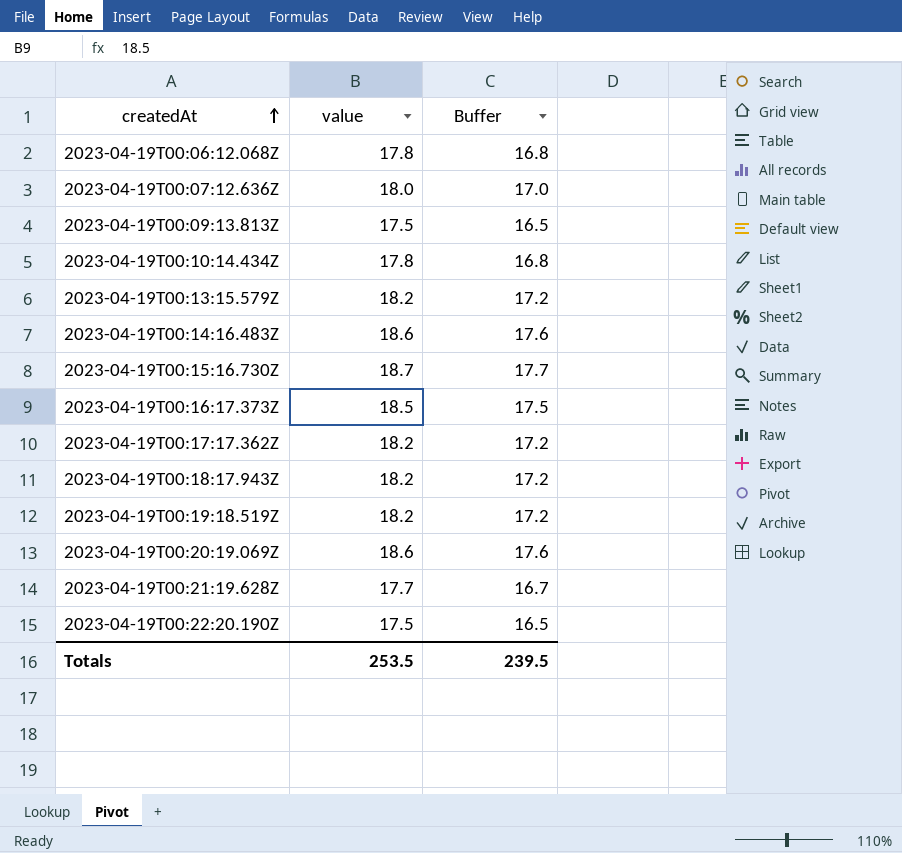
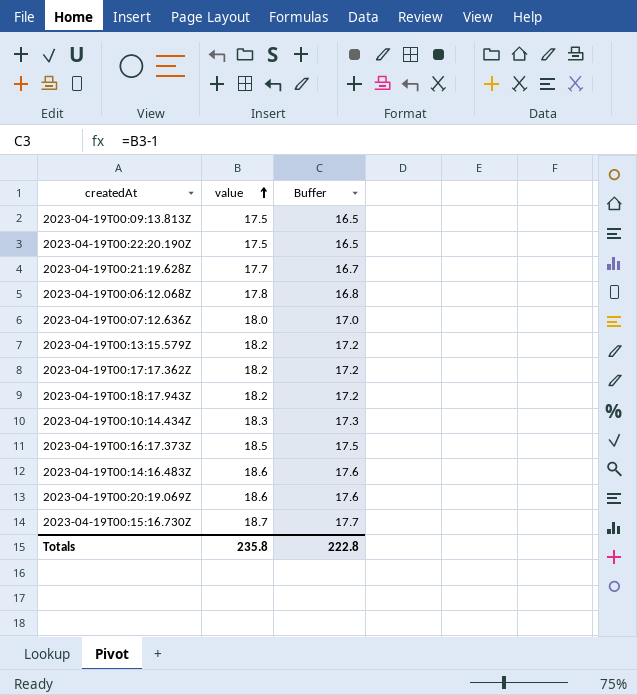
row order: createdAt ascending -> value ascending
row 2023-04-19T00:19:18.519Z: 18.2 | 17.2 -> none
2023-04-19T00:10:14.434Z | value: 17.8 -> 18.3
2023-04-19T00:10:14.434Z | Buffer: 16.8 -> 17.3
Totals | value: 253.5 -> 235.8
Totals | Buffer: 239.5 -> 222.8

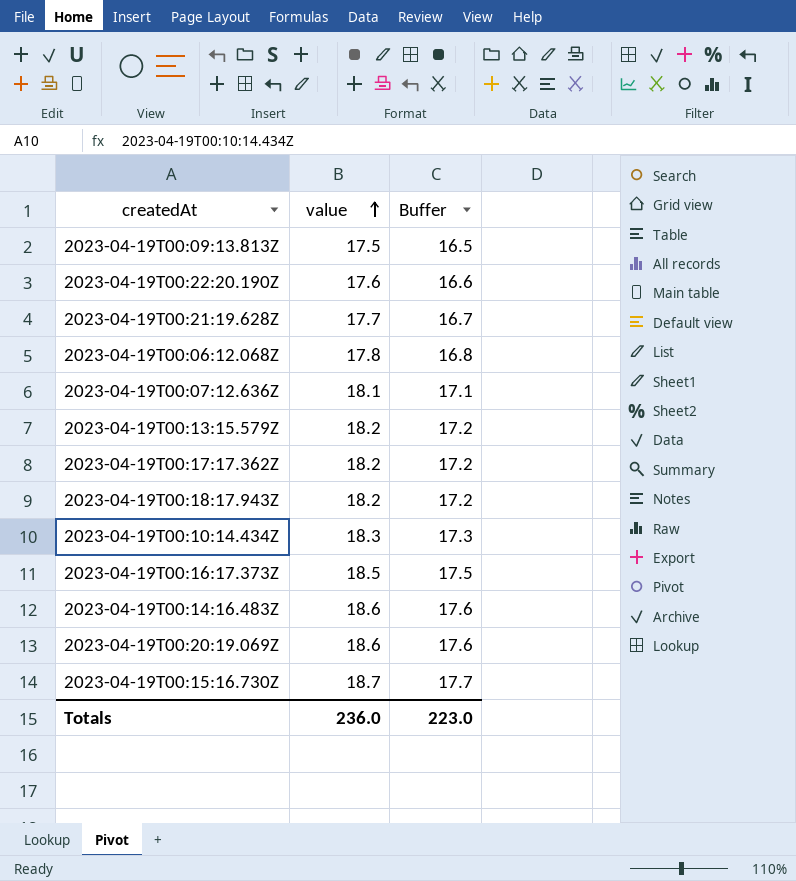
2023-04-19T00:22:20.190Z | value: 17.5 -> 17.6
2023-04-19T00:22:20.190Z | Buffer: 16.5 -> 16.6
2023-04-19T00:07:12.636Z | value: 18.0 -> 18.1
2023-04-19T00:07:12.636Z | Buffer: 17.0 -> 17.1
Totals | value: 235.8 -> 236.0
Totals | Buffer: 222.8 -> 223.0

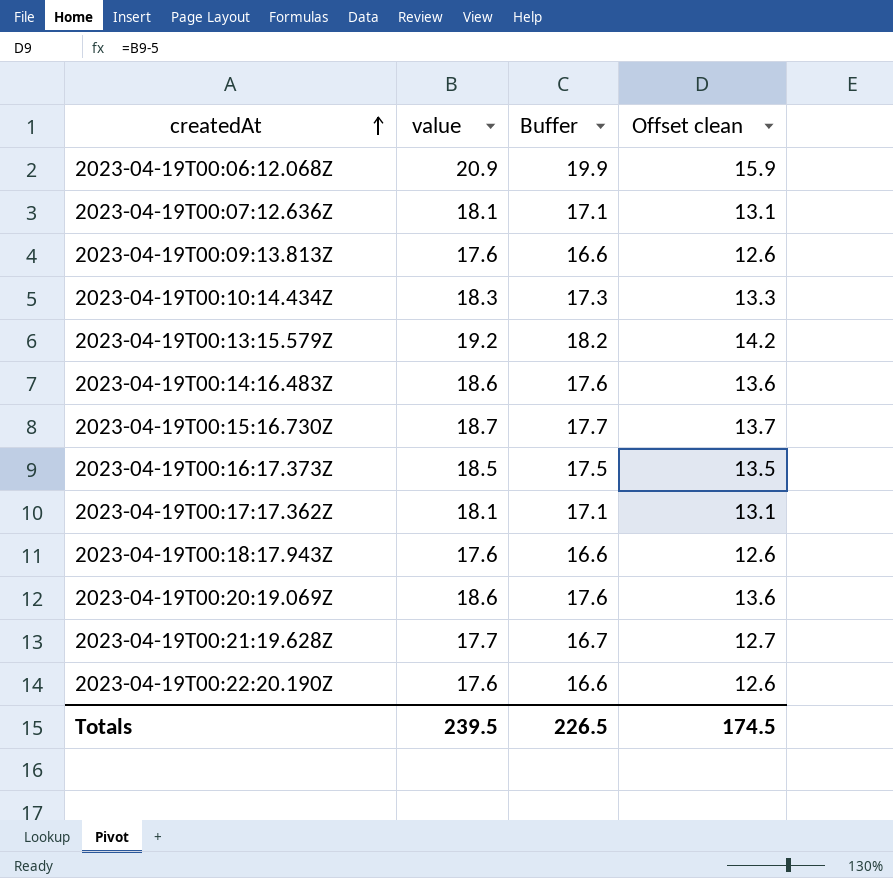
row order: value ascending -> createdAt ascending
column Offset clean | formula: none -> [value] - 5
2023-04-19T00:06:12.068Z | value: 17.8 -> 20.9
2023-04-19T00:06:12.068Z | Buffer: 16.8 -> 19.9
2023-04-19T00:09:13.813Z | value: 17.5 -> 17.6
2023-04-19T00:09:13.813Z | Buffer: 16.5 -> 16.6
2023-04-19T00:13:15.579Z | value: 18.2 -> 19.2
2023-04-19T00:13:15.579Z | Buffer: 17.2 -> 18.2
2023-04-19T00:17:17.362Z | value: 18.2 -> 18.1
2023-04-19T00:17:17.362Z | Buffer: 17.2 -> 17.1
2023-04-19T00:18:17.943Z | value: 18.2 -> 17.6
2023-04-19T00:18:17.943Z | Buffer: 17.2 -> 16.6
Totals | value: 236.0 -> 239.5
Totals | Buffer: 223.0 -> 226.5

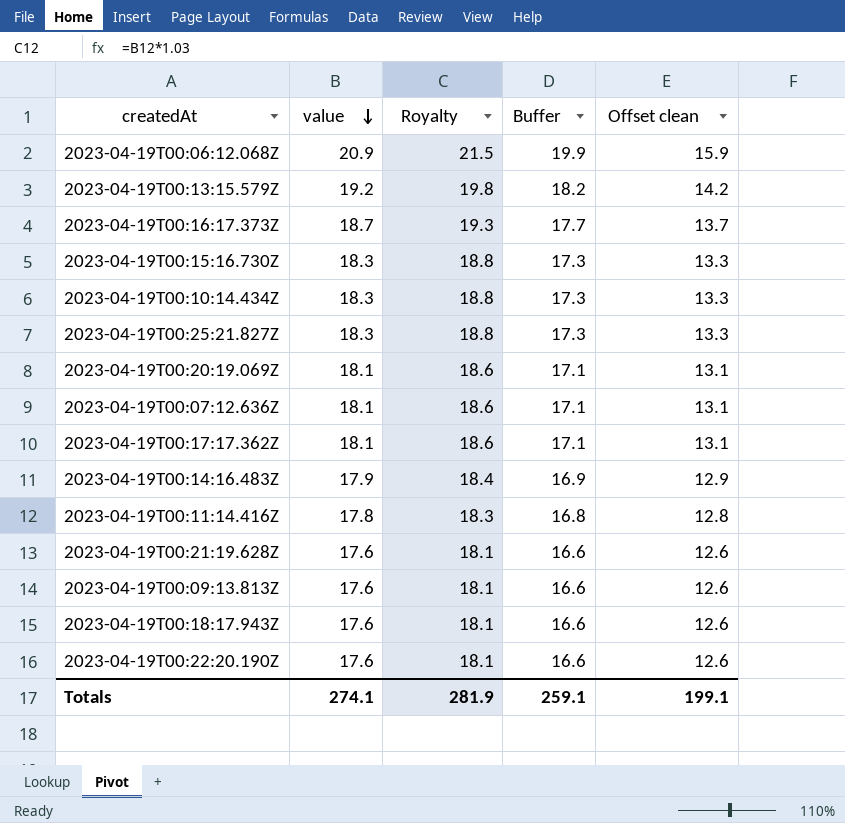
row order: createdAt ascending -> value descending
column Royalty | formula: none -> [value] * 1.03
2023-04-19T00:16:17.373Z | value: 18.5 -> 18.7
2023-04-19T00:16:17.373Z | Buffer: 17.5 -> 17.7
2023-04-19T00:16:17.373Z | Offset clean: 13.5 -> 13.7
2023-04-19T00:15:16.730Z | value: 18.7 -> 18.3
2023-04-19T00:15:16.730Z | Buffer: 17.7 -> 17.3
2023-04-19T00:15:16.730Z | Offset clean: 13.7 -> 13.3
row 2023-04-19T00:25:21.827Z: none -> 18.3 | 18.8 | 17.3 | 13.3
2023-04-19T00:20:19.069Z | value: 18.6 -> 18.1
2023-04-19T00:20:19.069Z | Buffer: 17.6 -> 17.1
2023-04-19T00:20:19.069Z | Offset clean: 13.6 -> 13.1
2023-04-19T00:14:16.483Z | value: 18.6 -> 17.9
2023-04-19T00:14:16.483Z | Buffer: 17.6 -> 16.9
2023-04-19T00:14:16.483Z | Offset clean: 13.6 -> 12.9
row 2023-04-19T00:11:14.416Z: none -> 17.8 | 18.3 | 16.8 | 12.8
2023-04-19T00:21:19.628Z | value: 17.7 -> 17.6
2023-04-19T00:21:19.628Z | Buffer: 16.7 -> 16.6
2023-04-19T00:21:19.628Z | Offset clean: 12.7 -> 12.6
Totals | value: 239.5 -> 274.1
Totals | Buffer: 226.5 -> 259.1
Totals | Offset clean: 174.5 -> 199.1

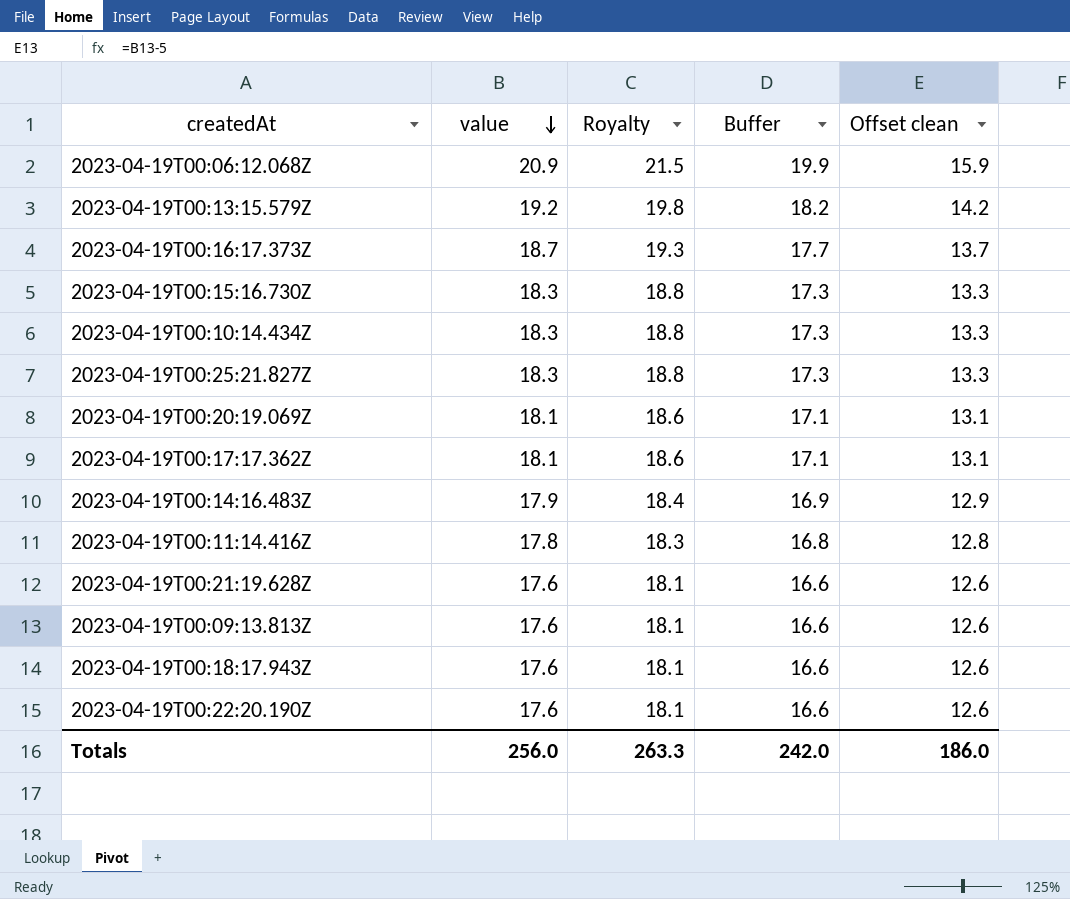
row 2023-04-19T00:07:12.636Z: 18.1 | 18.6 | 17.1 | 13.1 -> none
Totals | value: 274.1 -> 256.0
Totals | Royalty: 281.9 -> 263.3
Totals | Buffer: 259.1 -> 242.0
Totals | Offset clean: 199.1 -> 186.0

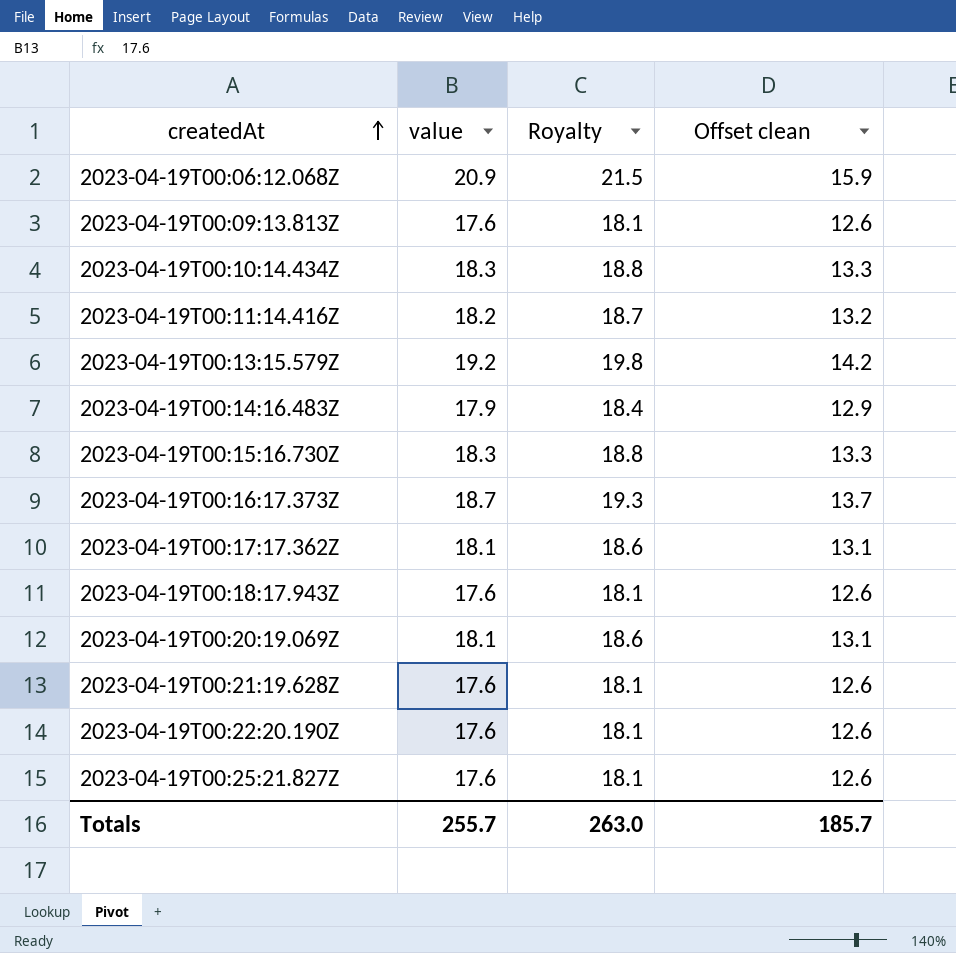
row order: value descending -> createdAt ascending
column Buffer | formula: [value] - 1 -> none
2023-04-19T00:11:14.416Z | value: 17.8 -> 18.2
2023-04-19T00:11:14.416Z | Royalty: 18.3 -> 18.7
2023-04-19T00:11:14.416Z | Offset clean: 12.8 -> 13.2
2023-04-19T00:25:21.827Z | value: 18.3 -> 17.6
2023-04-19T00:25:21.827Z | Royalty: 18.8 -> 18.1
2023-04-19T00:25:21.827Z | Offset clean: 13.3 -> 12.6
Totals | value: 256.0 -> 255.7
Totals | Royalty: 263.3 -> 263.0
Totals | Offset clean: 186.0 -> 185.7

